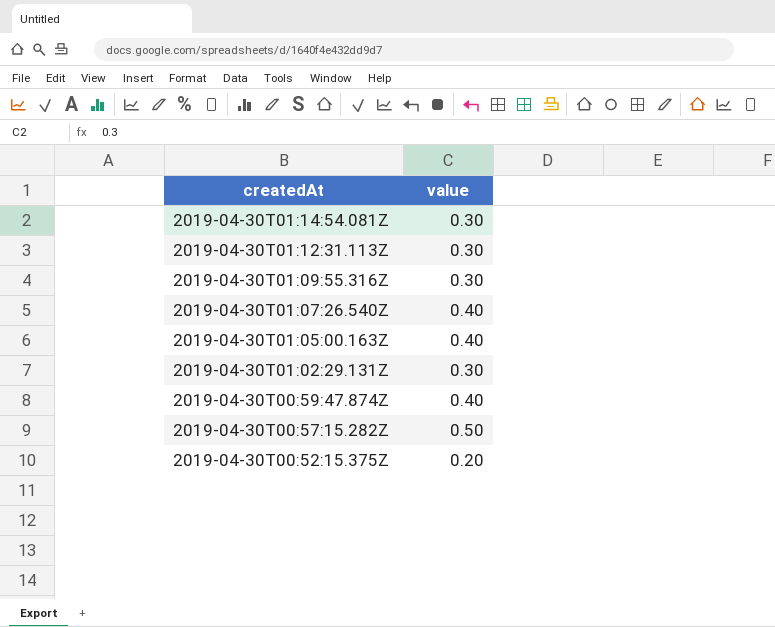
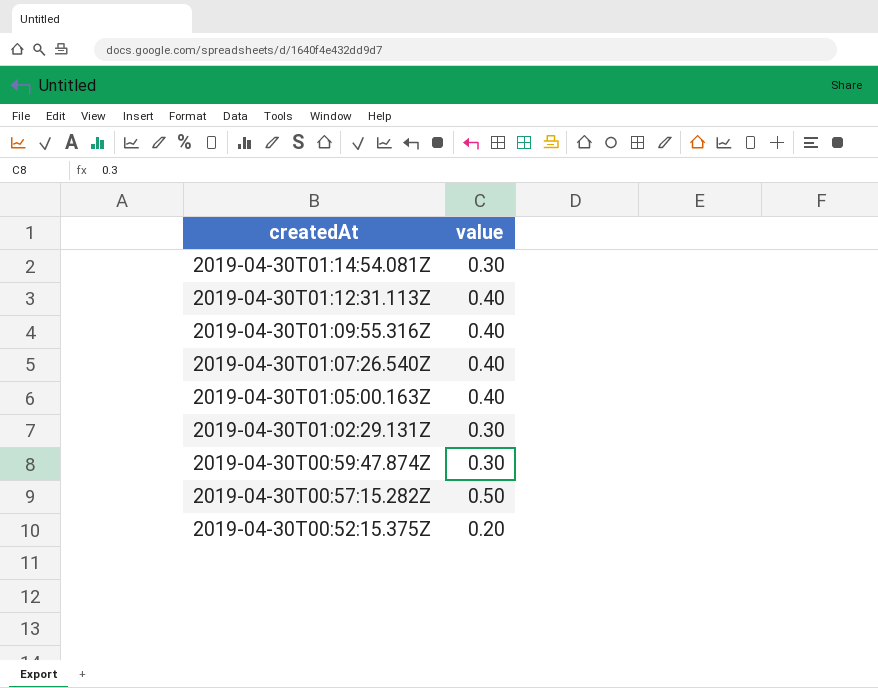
2019-04-30T01:12:31.113Z | value: 0.30 -> 0.40
2019-04-30T01:09:55.316Z | value: 0.30 -> 0.40
2019-04-30T00:59:47.874Z | value: 0.40 -> 0.30

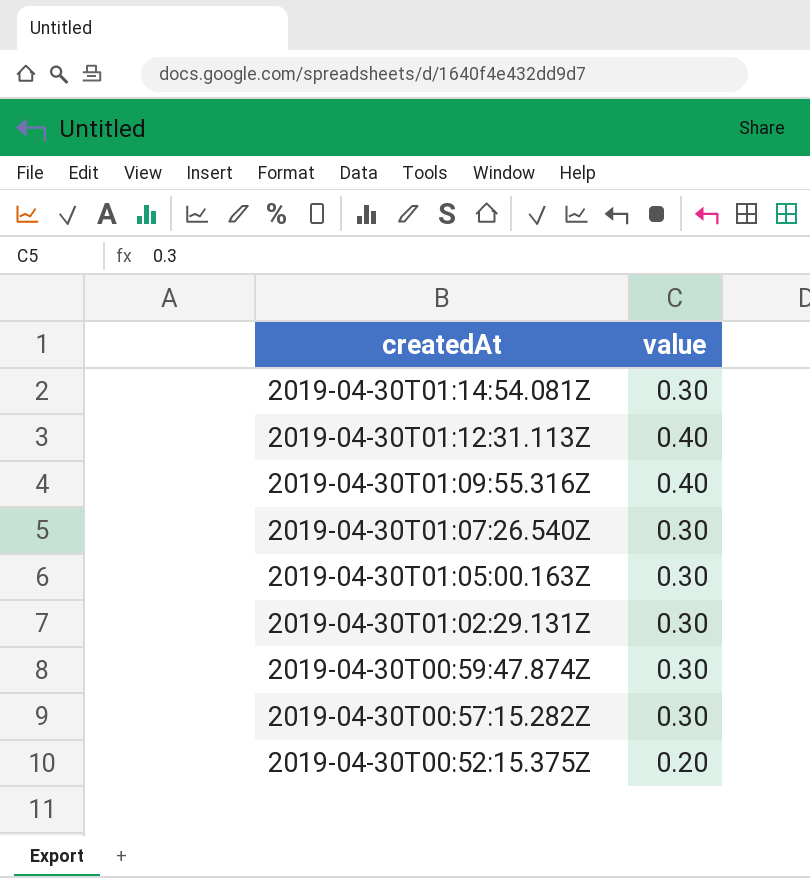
2019-04-30T01:07:26.540Z | value: 0.40 -> 0.30
2019-04-30T01:05:00.163Z | value: 0.40 -> 0.30
2019-04-30T00:57:15.282Z | value: 0.50 -> 0.30

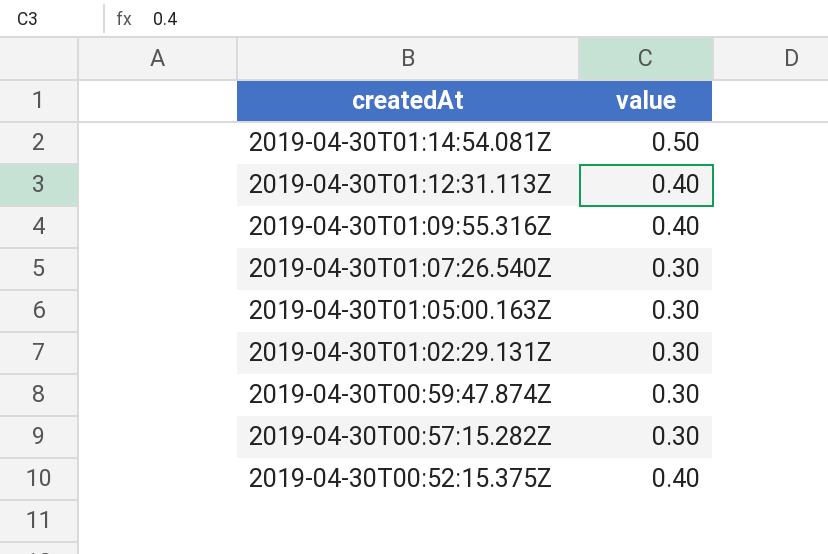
2019-04-30T01:14:54.081Z | value: 0.30 -> 0.50
2019-04-30T00:52:15.375Z | value: 0.20 -> 0.40

